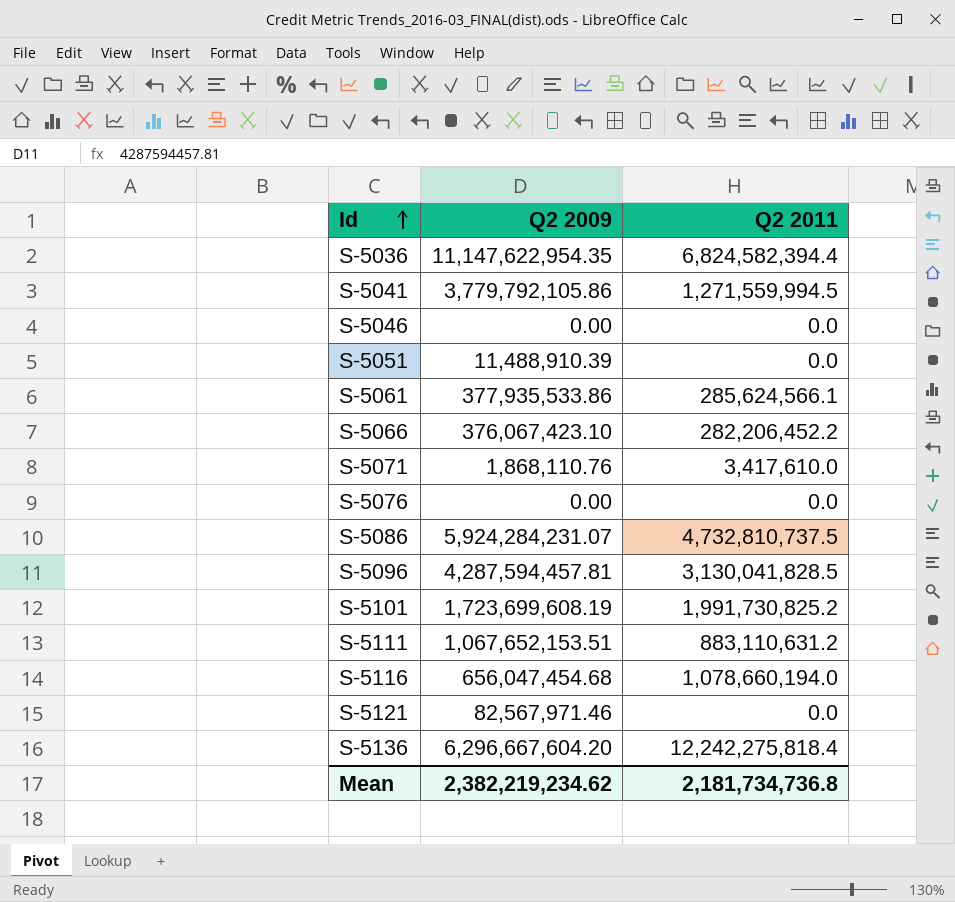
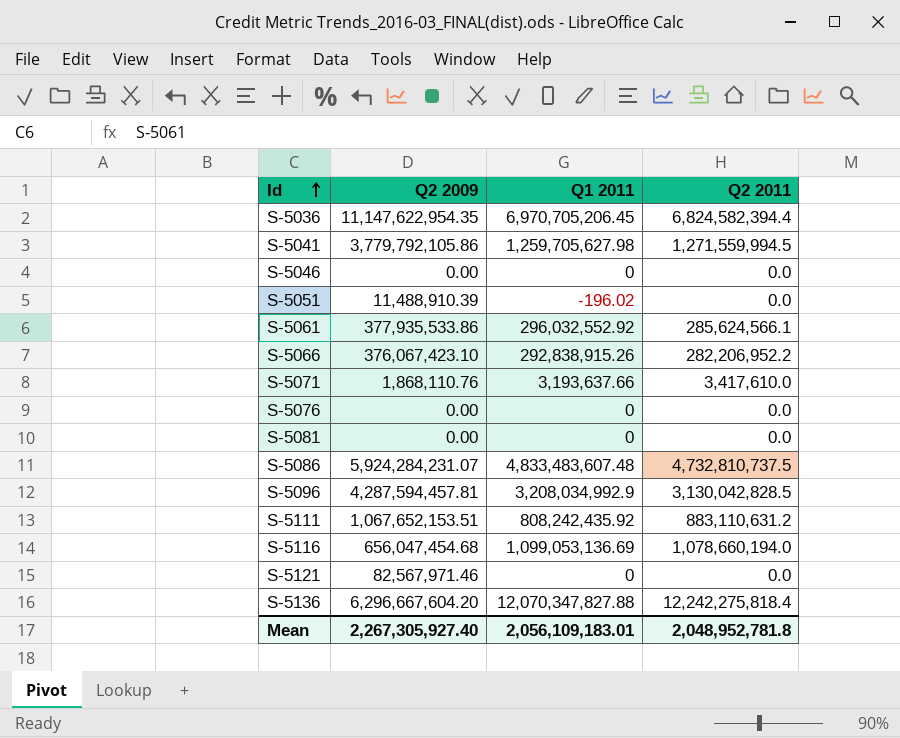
column Q1 2011 | position: none -> 3
row S-5101: 1,723,699,608.19 | 1,991,730,825.2 -> none
S-5066 | Q2 2011: 282,206,452.2 -> 282,206,952.2
row S-5081: none -> 0.00 | 0 | 0.0
S-5096 | Q2 2011: 3,130,041,828.5 -> 3,130,042,828.5
Mean | Q2 2009: 2,382,219,234.62 -> 2,267,305,927.40
Mean | Q2 2011: 2,181,734,736.8 -> 2,048,952,781.8

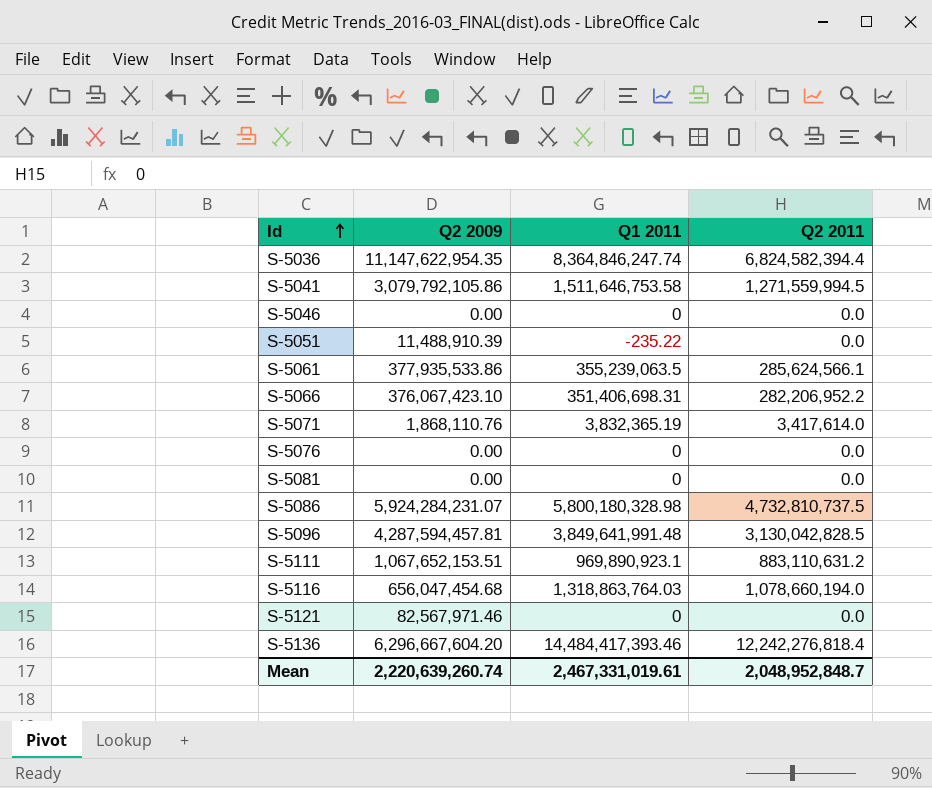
S-5036 | Q1 2011: 6,970,705,206.45 -> 8,364,846,247.74
S-5041 | Q2 2009: 3,779,792,105.86 -> 3,079,792,105.86
S-5041 | Q1 2011: 1,259,705,627.98 -> 1,511,646,753.58
S-5051 | Q1 2011: -196.02 -> -235.22
S-5061 | Q1 2011: 296,032,552.92 -> 355,239,063.5
S-5066 | Q1 2011: 292,838,915.26 -> 351,406,698.31
S-5071 | Q1 2011: 3,193,637.66 -> 3,832,365.19
S-5071 | Q2 2011: 3,417,610.0 -> 3,417,614.0
S-5086 | Q1 2011: 4,833,483,607.48 -> 5,800,180,328.98
S-5096 | Q1 2011: 3,208,034,992.9 -> 3,849,641,991.48
S-5111 | Q1 2011: 808,242,435.92 -> 969,890,923.1
S-5116 | Q1 2011: 1,099,053,136.69 -> 1,318,863,764.03
S-5136 | Q1 2011: 12,070,347,827.88 -> 14,484,417,393.46
S-5136 | Q2 2011: 12,242,275,818.4 -> 12,242,276,818.4
Mean | Q2 2009: 2,267,305,927.40 -> 2,220,639,260.74
Mean | Q1 2011: 2,056,109,183.01 -> 2,467,331,019.61
Mean | Q2 2011: 2,048,952,781.8 -> 2,048,952,848.7

